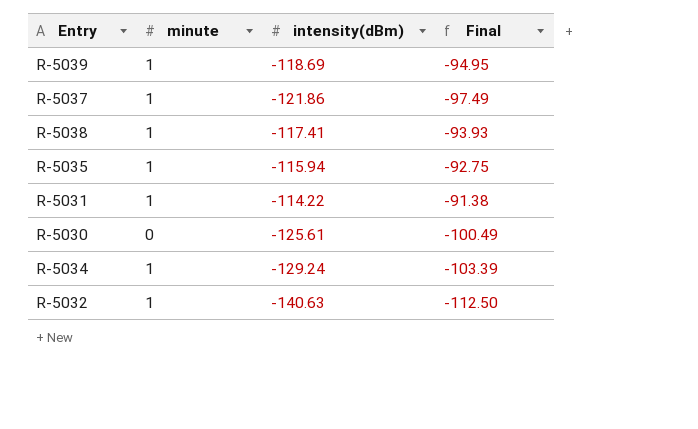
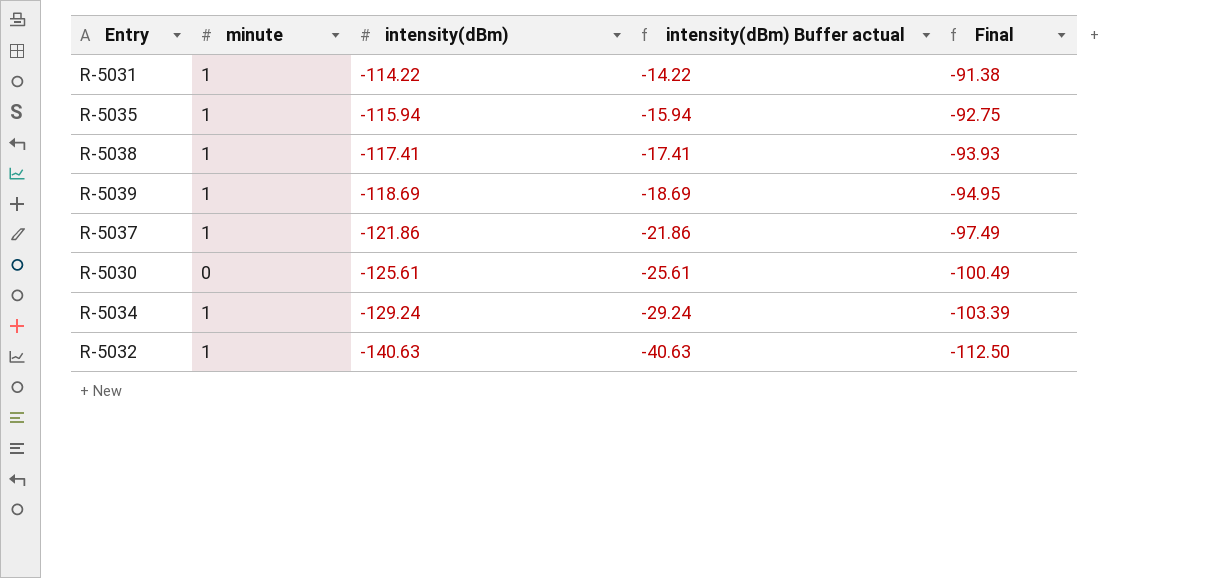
row order: none -> intensity(dBm) descending
column intensity(dBm) Buffer actual | formula: none -> [intensity(dBm)] + 100

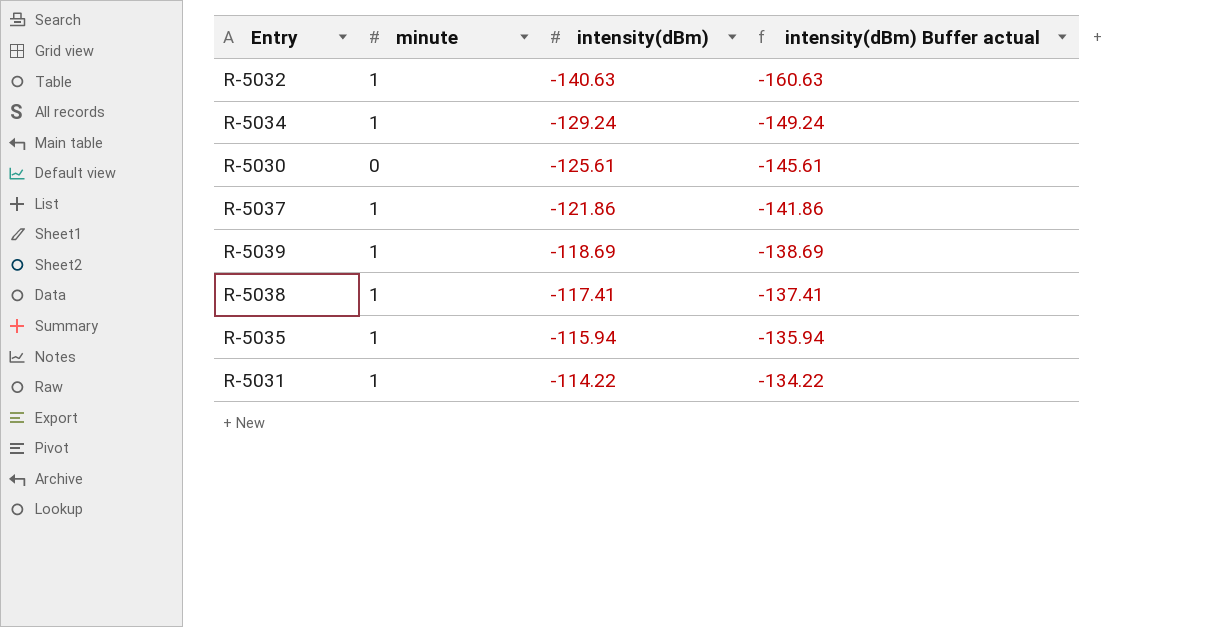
row order: intensity(dBm) descending -> intensity(dBm) ascending
column Final | formula: [intensity(dBm)] * 0.8 -> none
column intensity(dBm) Buffer actual | formula: [intensity(dBm)] + 100 -> [intensity(dBm)] - 20

